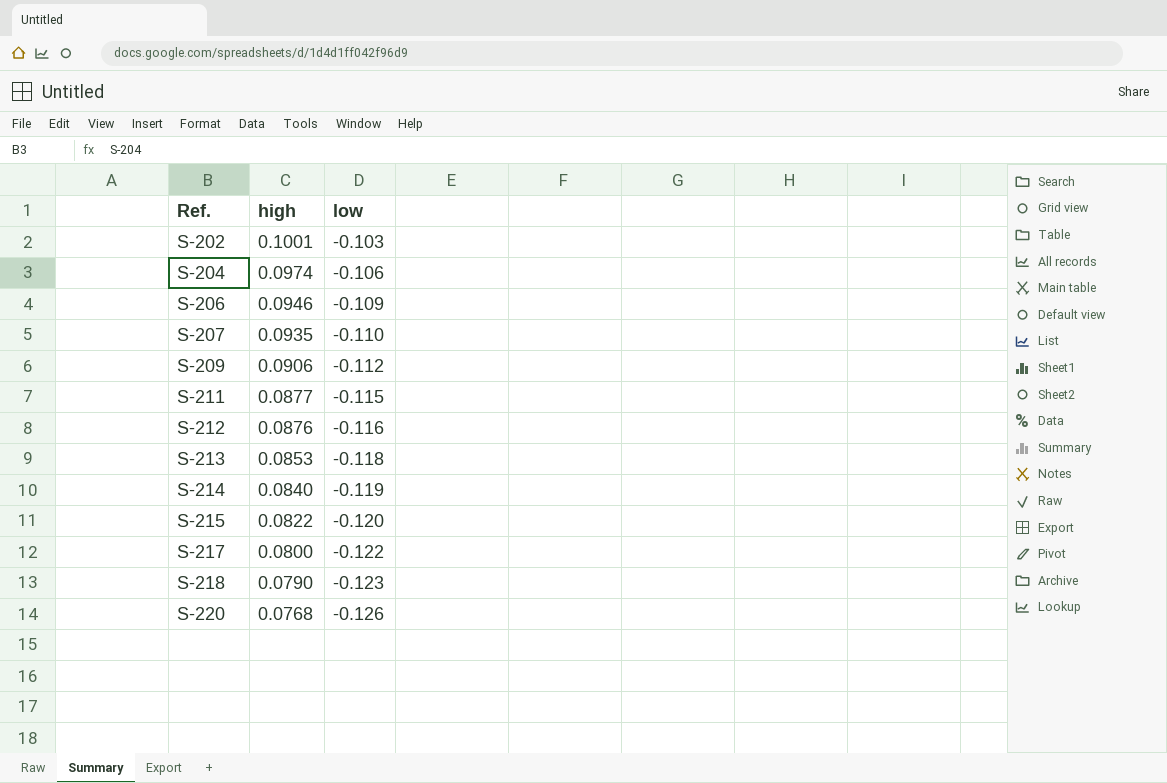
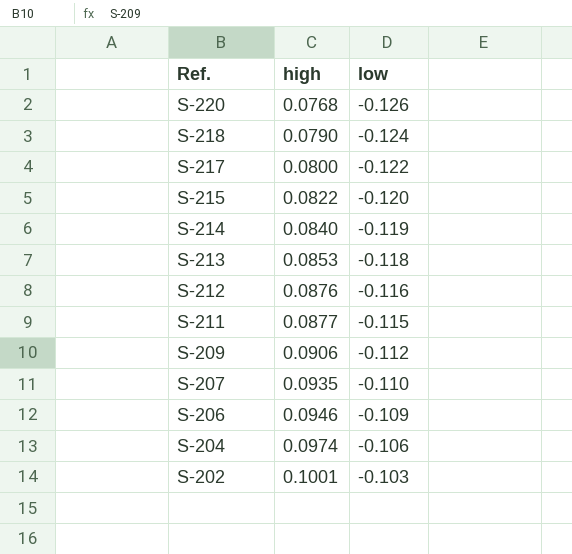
row order: Ref. ascending -> Ref. descending
S-218 | low: -0.123 -> -0.124

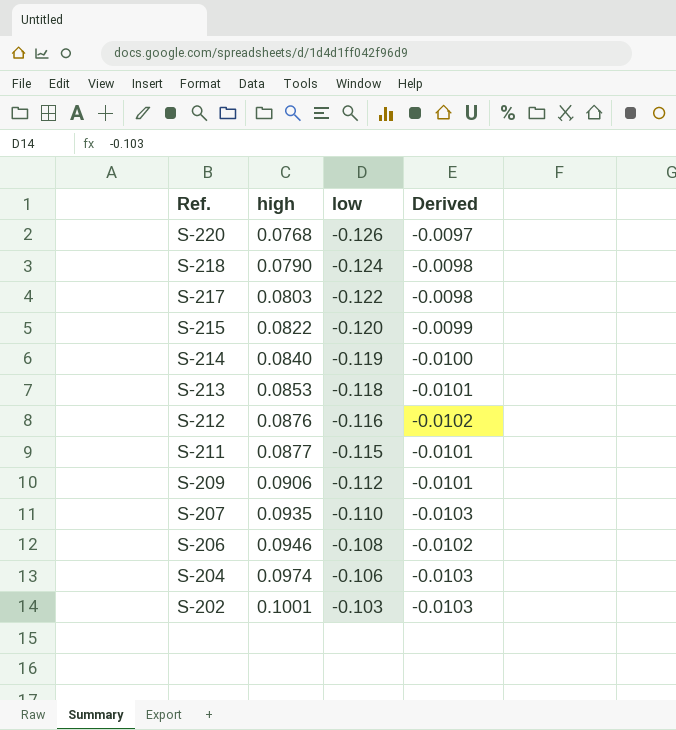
column Derived | formula: none -> [high] * [low]
S-217 | high: 0.0800 -> 0.0803
S-206 | low: -0.109 -> -0.108

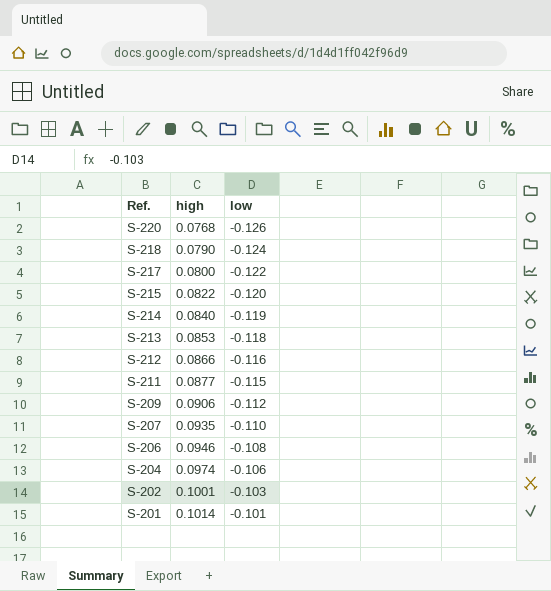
column Derived | formula: [high] * [low] -> none
S-217 | high: 0.0803 -> 0.0800
S-212 | high: 0.0876 -> 0.0866
row S-201: none -> 0.1014 | -0.101

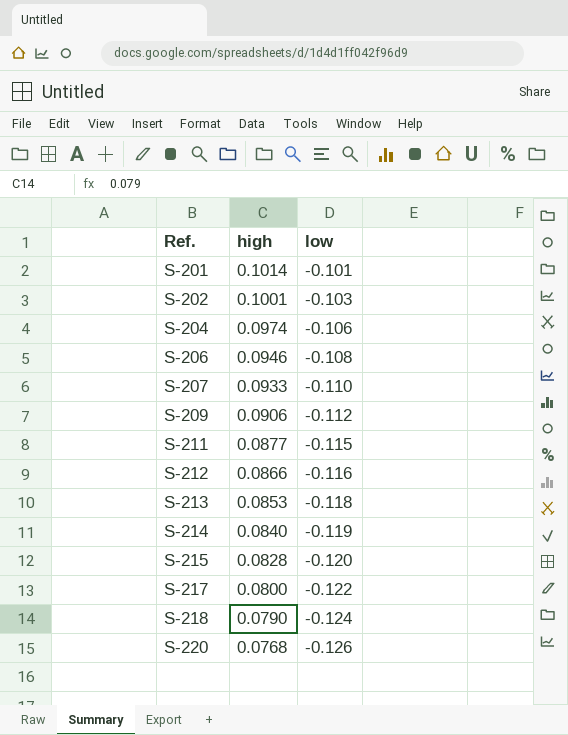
row order: Ref. descending -> Ref. ascending
S-207 | high: 0.0935 -> 0.0933
S-215 | high: 0.0822 -> 0.0828

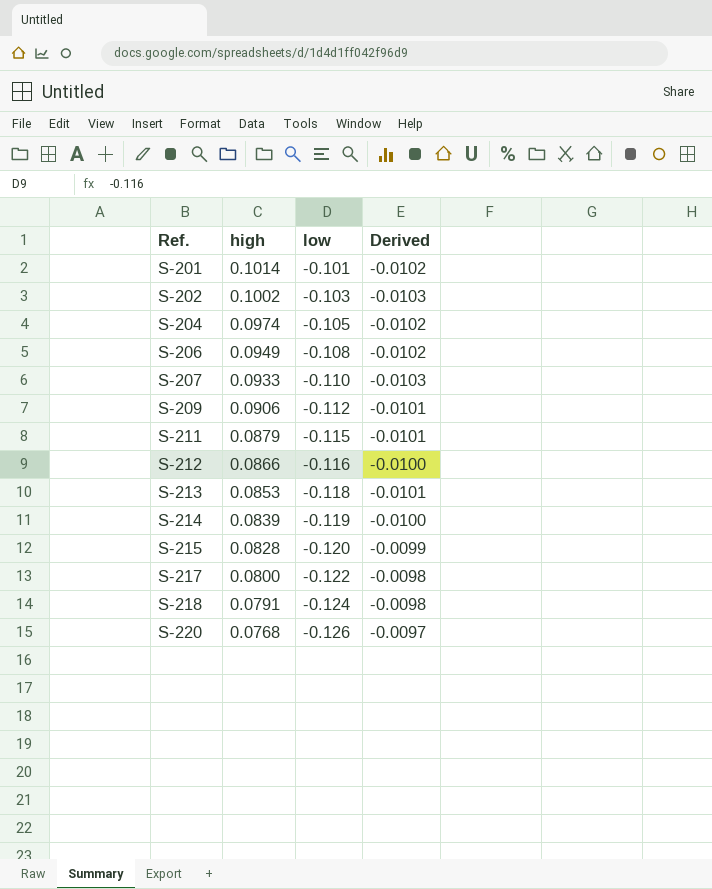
column Derived | formula: none -> [high] * [low]
S-202 | high: 0.1001 -> 0.1002
S-204 | low: -0.106 -> -0.105
S-206 | high: 0.0946 -> 0.0949
S-211 | high: 0.0877 -> 0.0879
S-214 | high: 0.0840 -> 0.0839
S-218 | high: 0.0790 -> 0.0791

